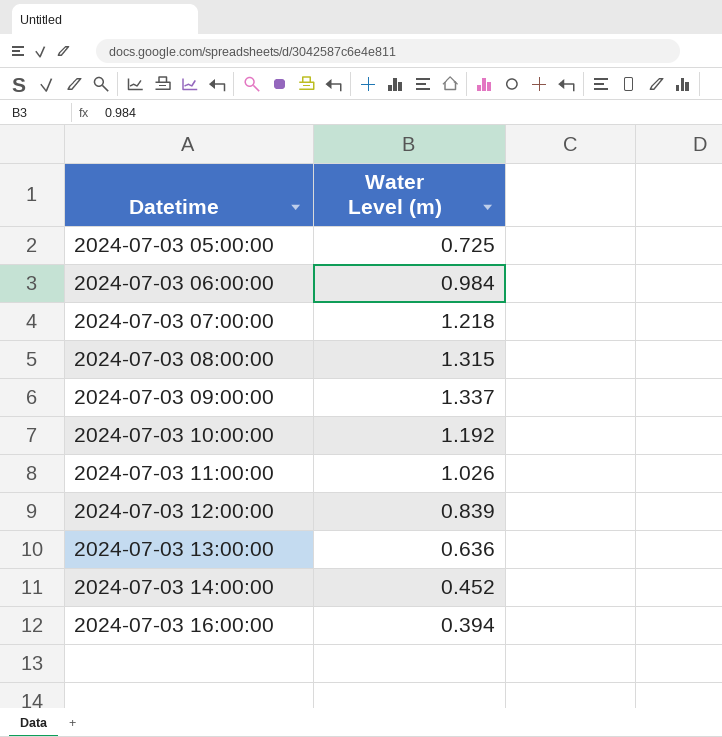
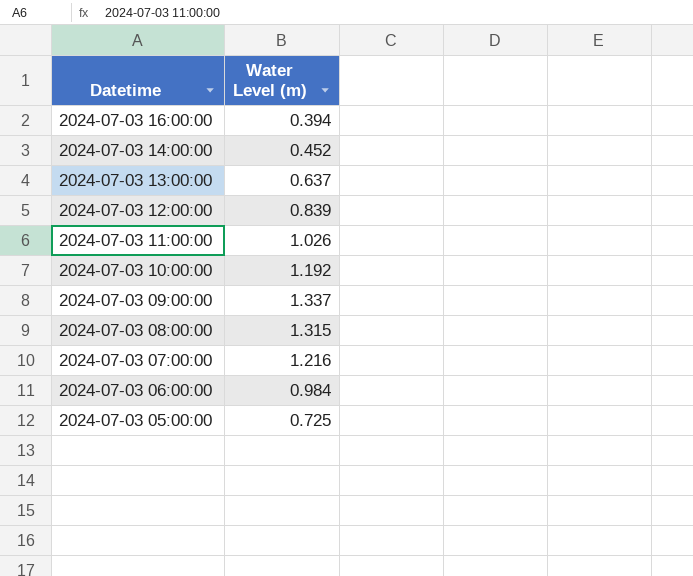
row order: Datetime ascending -> Datetime descending
2024-07-03 13:00:00 | Water Level (m): 0.636 -> 0.637
2024-07-03 07:00:00 | Water Level (m): 1.218 -> 1.216

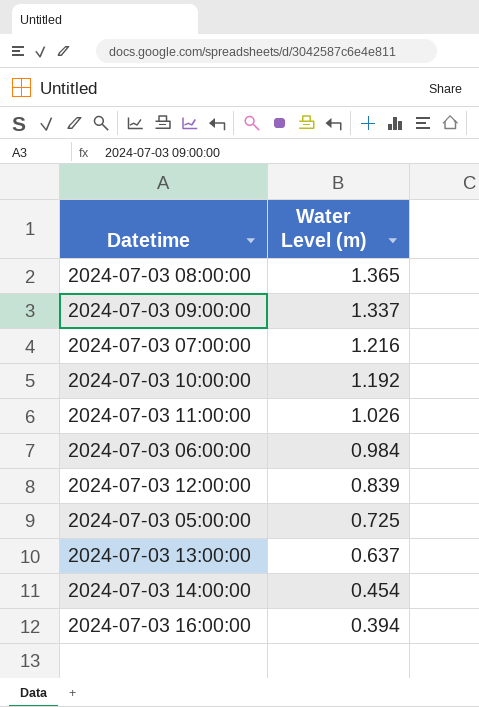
row order: Datetime descending -> Water Level (m) descending
2024-07-03 08:00:00 | Water Level (m): 1.315 -> 1.365
2024-07-03 14:00:00 | Water Level (m): 0.452 -> 0.454

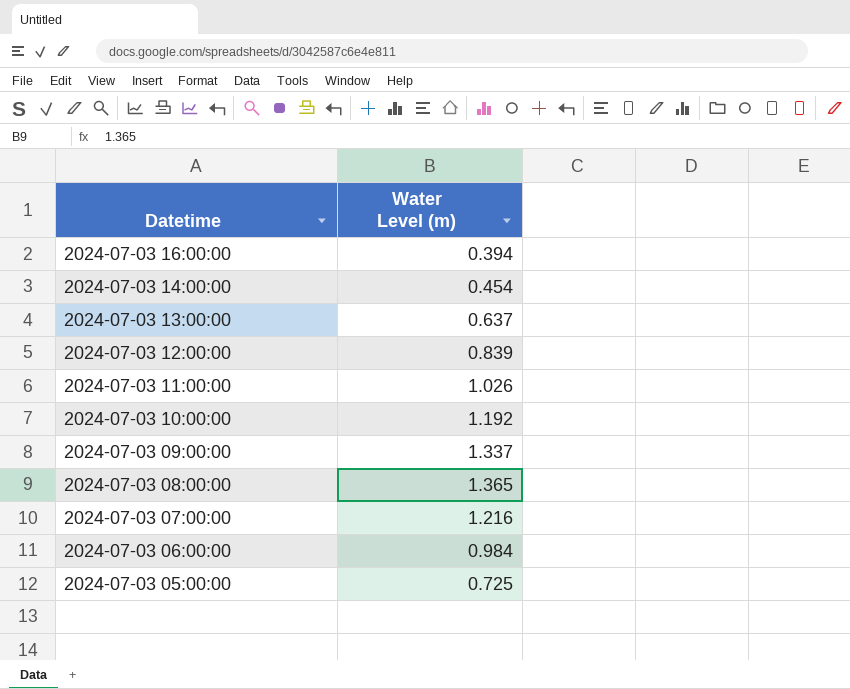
row order: Water Level (m) descending -> Datetime descending

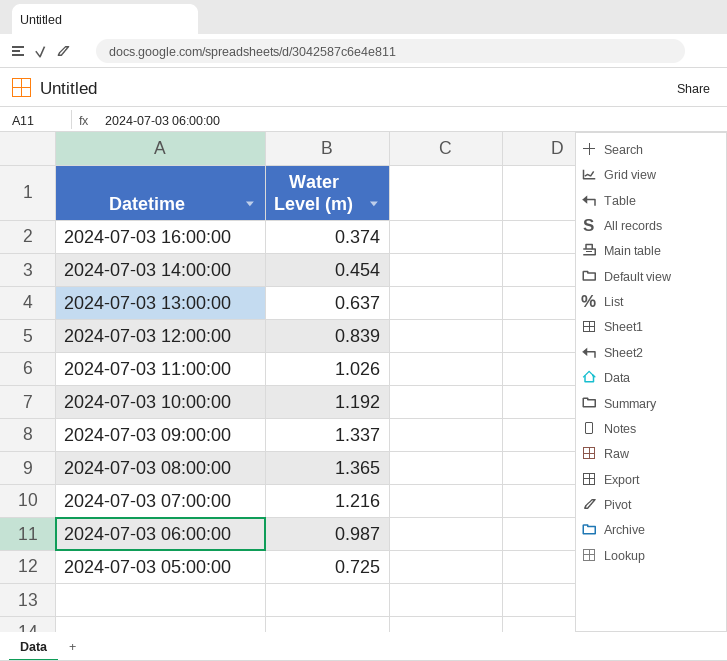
2024-07-03 16:00:00 | Water Level (m): 0.394 -> 0.374
2024-07-03 06:00:00 | Water Level (m): 0.984 -> 0.987

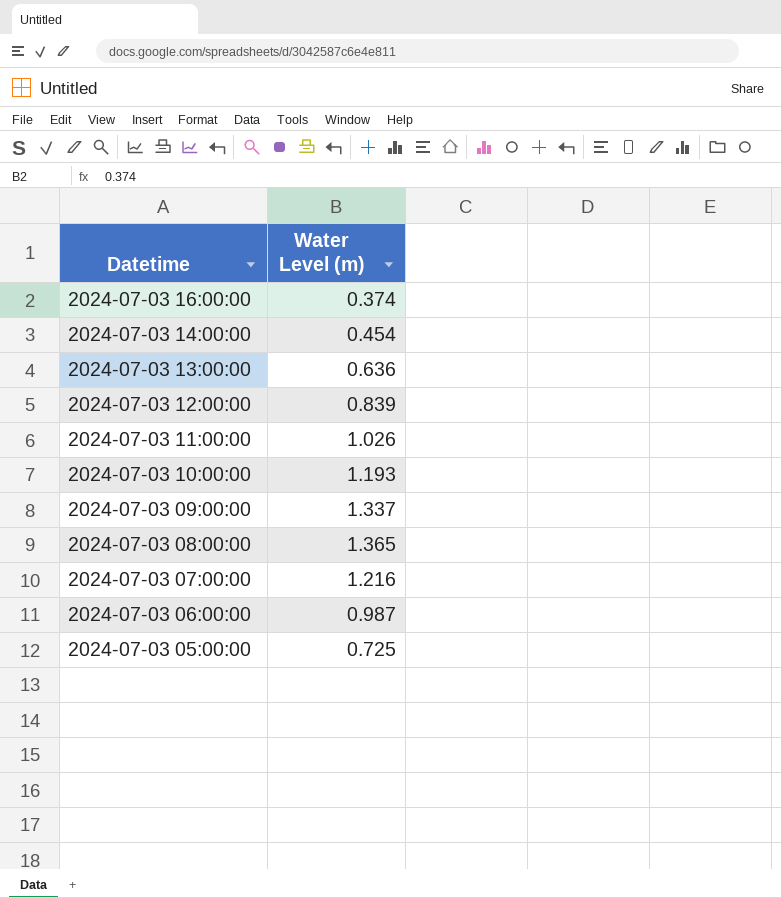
2024-07-03 13:00:00 | Water Level (m): 0.637 -> 0.636
2024-07-03 10:00:00 | Water Level (m): 1.192 -> 1.193

